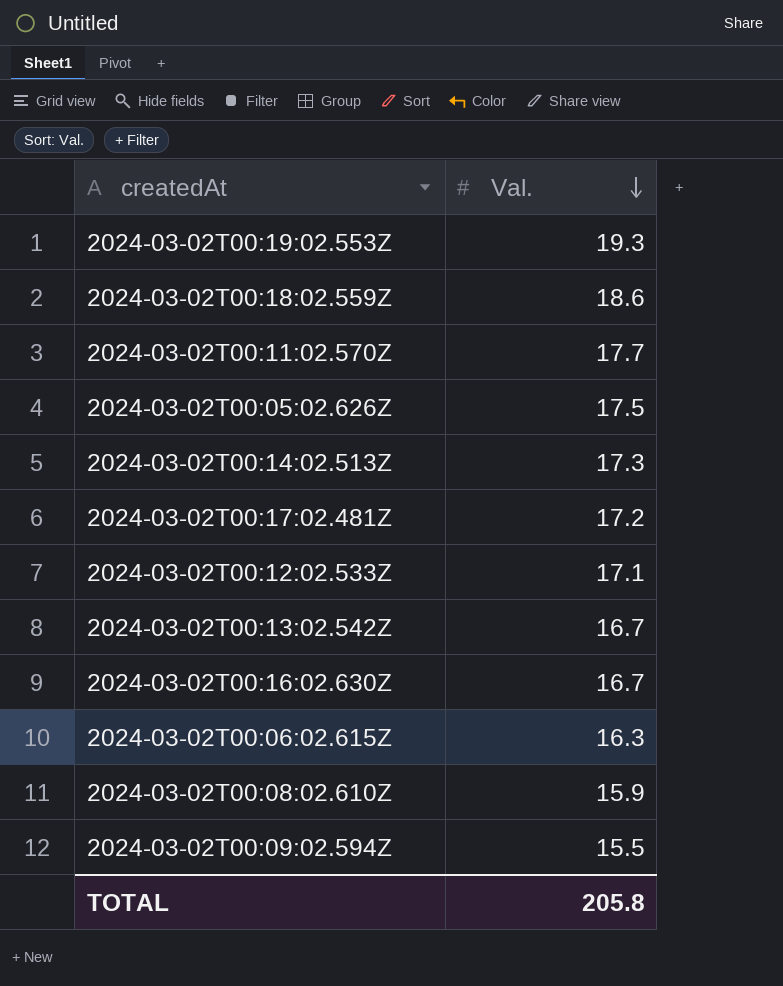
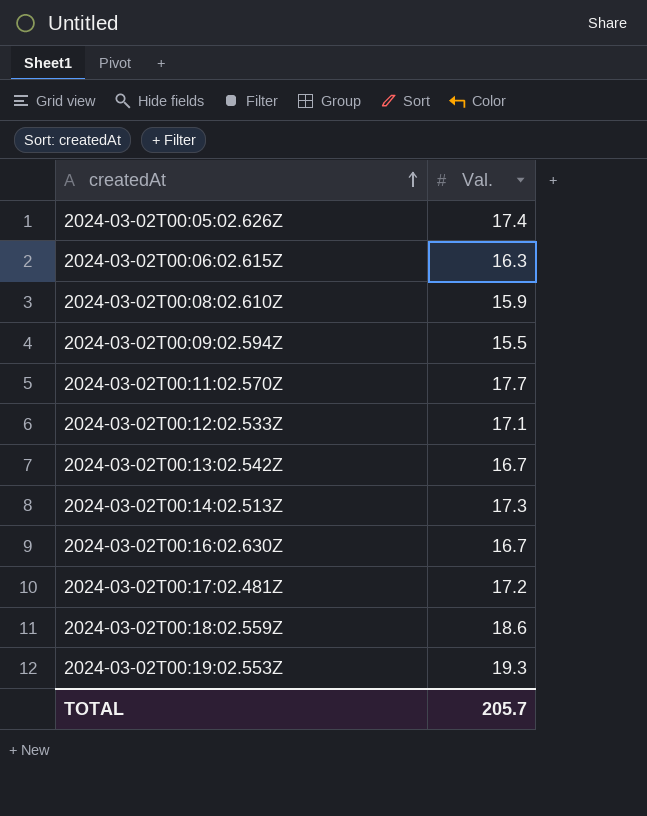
row order: Val. descending -> createdAt ascending
2024-03-02T00:05:02.626Z | Val.: 17.5 -> 17.4
TOTAL | Val.: 205.8 -> 205.7

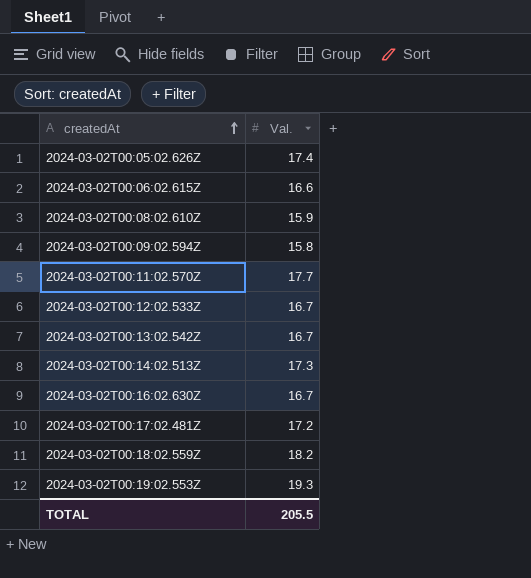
2024-03-02T00:06:02.615Z | Val.: 16.3 -> 16.6
2024-03-02T00:09:02.594Z | Val.: 15.5 -> 15.8
2024-03-02T00:12:02.533Z | Val.: 17.1 -> 16.7
2024-03-02T00:18:02.559Z | Val.: 18.6 -> 18.2
TOTAL | Val.: 205.7 -> 205.5

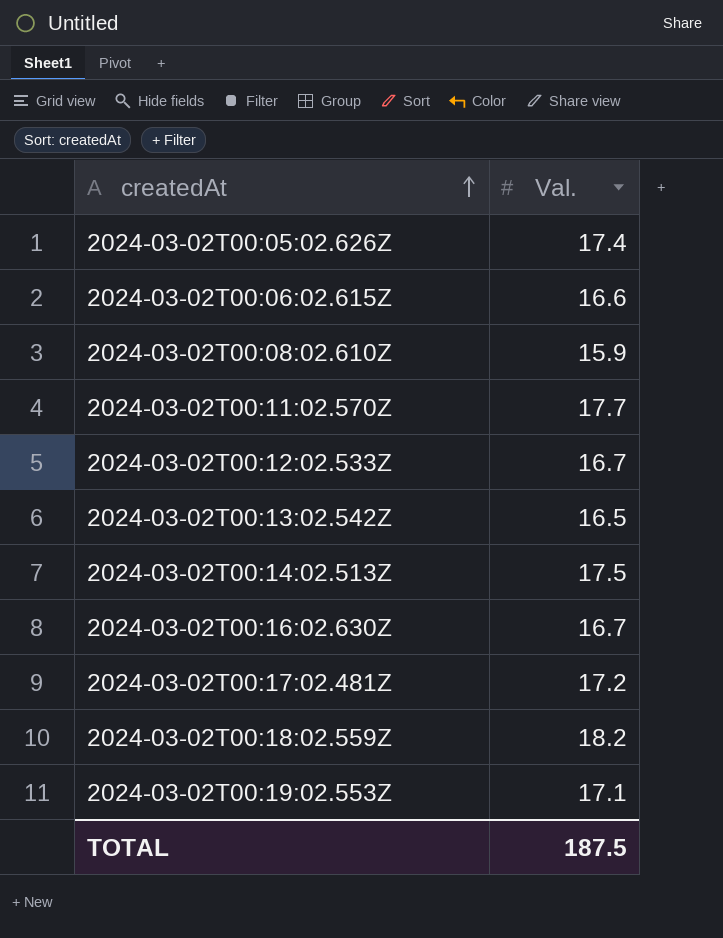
row 2024-03-02T00:09:02.594Z: 15.8 -> none
2024-03-02T00:13:02.542Z | Val.: 16.7 -> 16.5
2024-03-02T00:14:02.513Z | Val.: 17.3 -> 17.5
2024-03-02T00:19:02.553Z | Val.: 19.3 -> 17.1
TOTAL | Val.: 205.5 -> 187.5

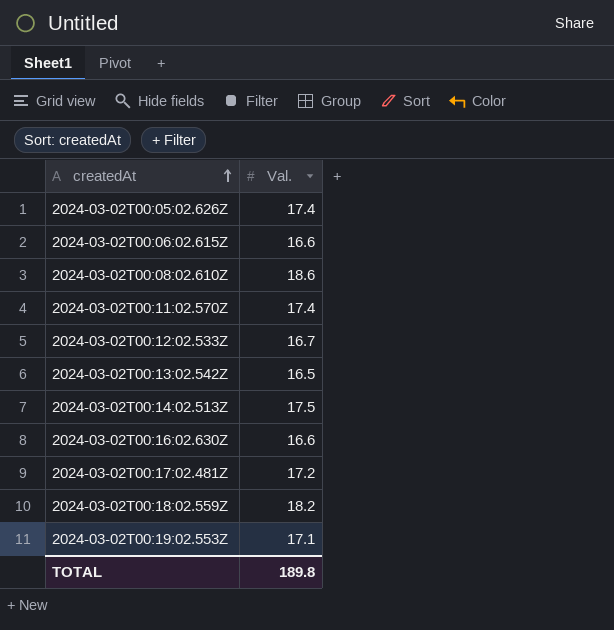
2024-03-02T00:08:02.610Z | Val.: 15.9 -> 18.6
2024-03-02T00:11:02.570Z | Val.: 17.7 -> 17.4
2024-03-02T00:16:02.630Z | Val.: 16.7 -> 16.6
TOTAL | Val.: 187.5 -> 189.8

